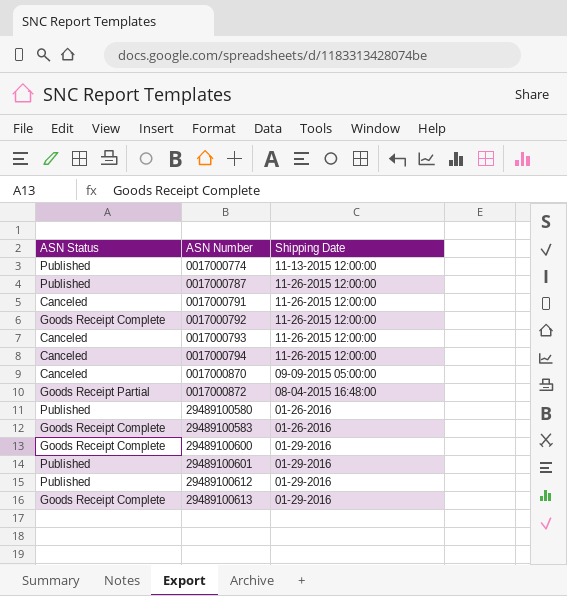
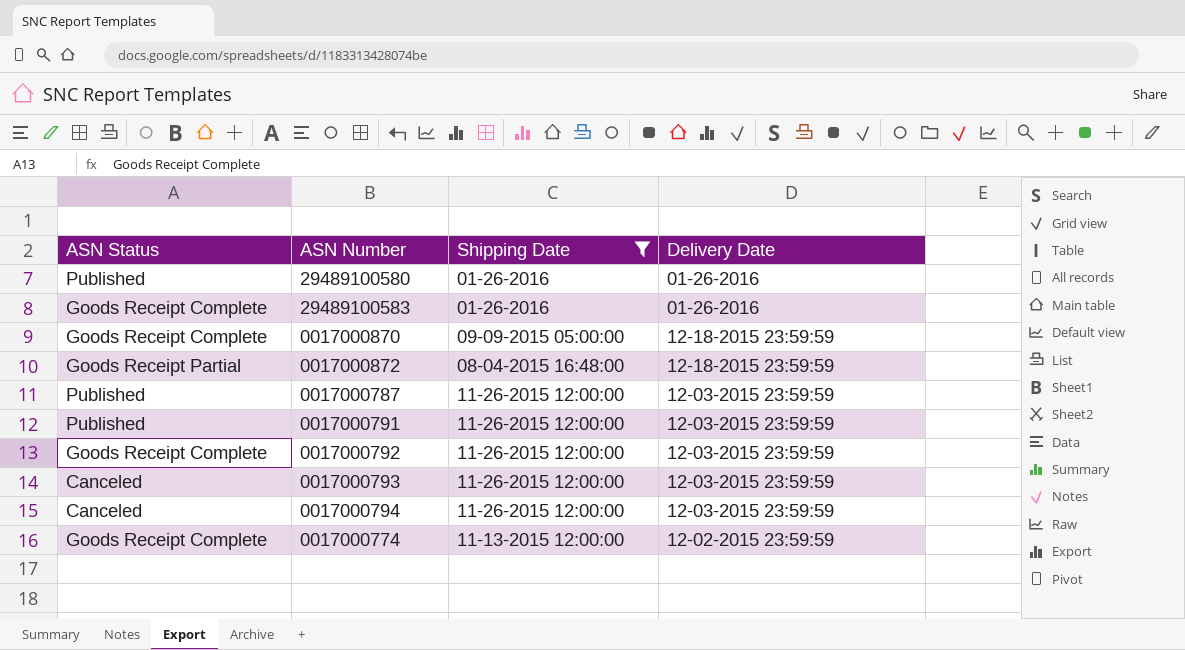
filter: none -> Shipping Date != 01-29-2016
row order: ASN Number ascending -> Delivery Date descending
column Delivery Date | position: none -> 4
0017000870 | ASN Status: Canceled -> Goods Receipt Complete
0017000791 | ASN Status: Canceled -> Published
0017000774 | ASN Status: Published -> Goods Receipt Complete

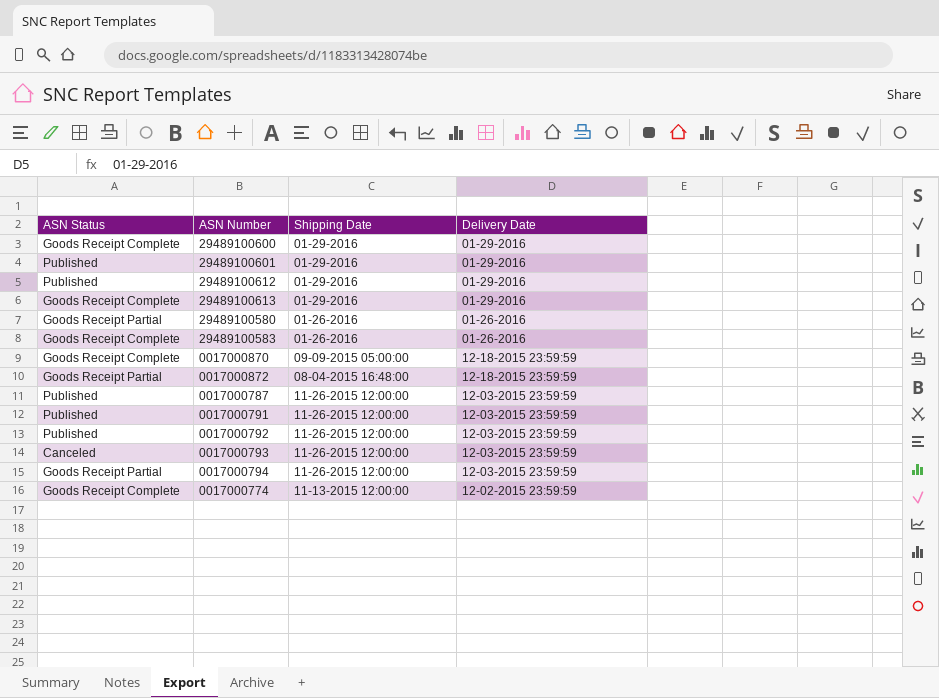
filter: Shipping Date != 01-29-2016 -> none
29489100580 | ASN Status: Published -> Goods Receipt Partial
0017000792 | ASN Status: Goods Receipt Complete -> Published
0017000794 | ASN Status: Canceled -> Goods Receipt Partial

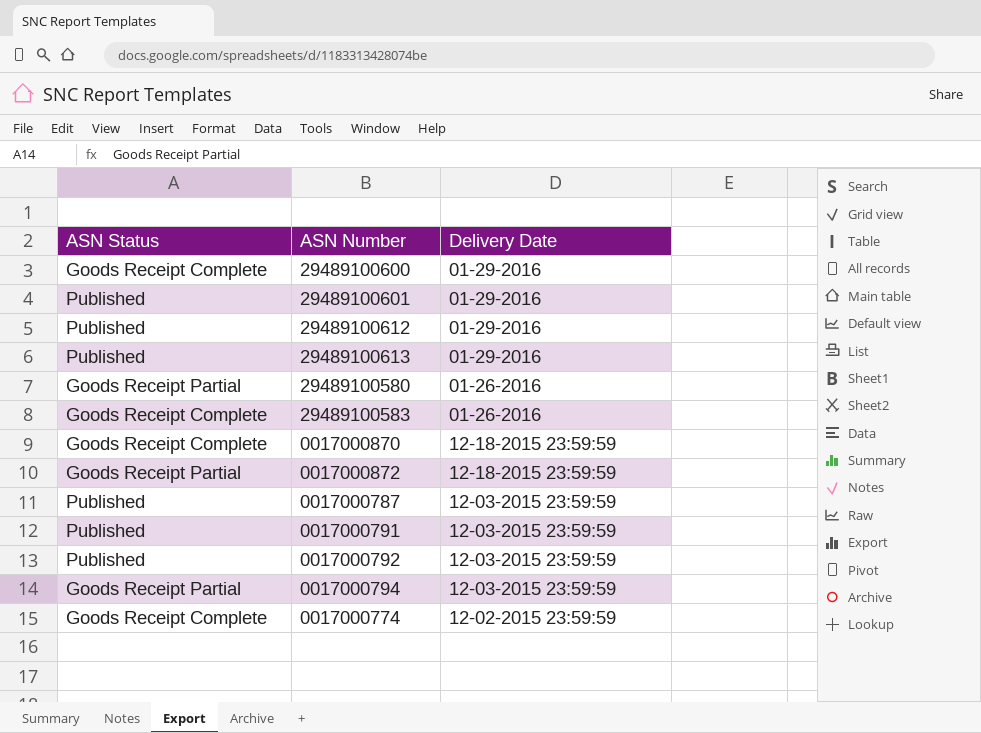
column Shipping Date | position: 3 -> none
row 0017000793: Canceled | 11-26-2015 12:00:00 | 12-03-2015 23:59:59 -> none
29489100613 | ASN Status: Goods Receipt Complete -> Published

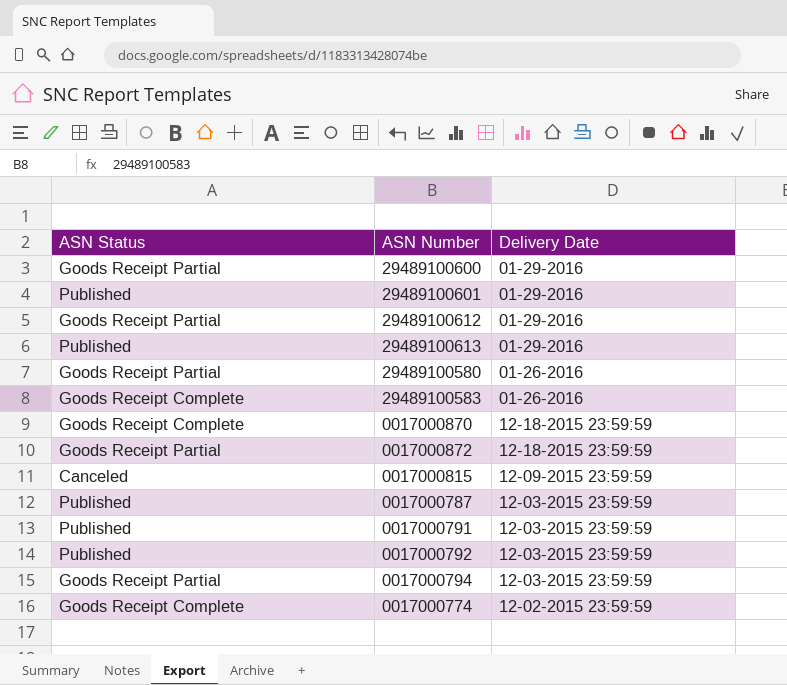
29489100600 | ASN Status: Goods Receipt Complete -> Goods Receipt Partial
29489100612 | ASN Status: Published -> Goods Receipt Partial
row 0017000815: none -> Canceled | 12-09-2015 23:59:59

